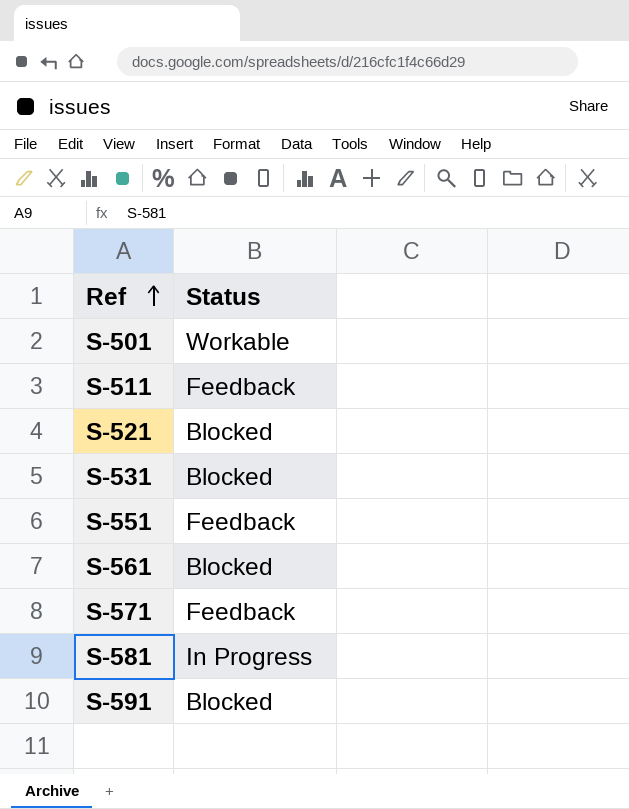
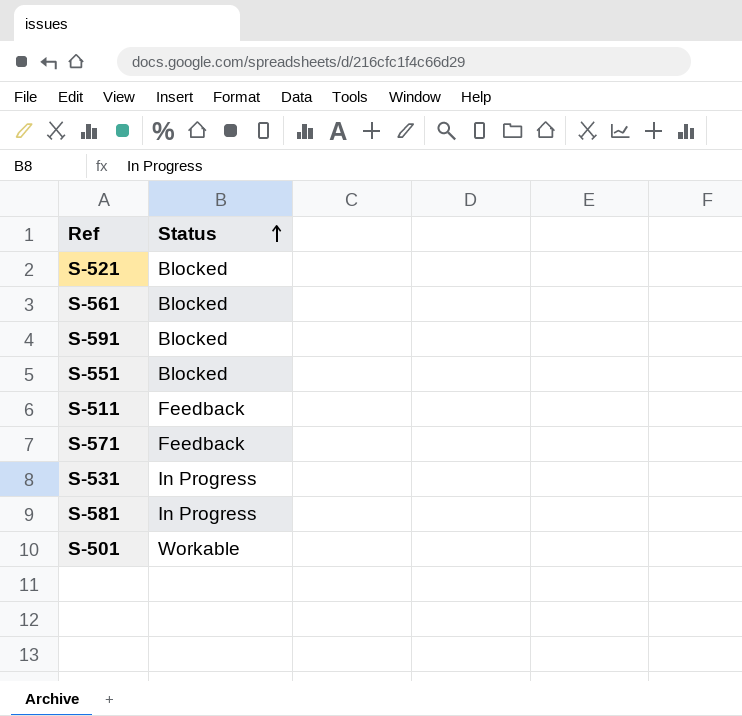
row order: Ref ascending -> Status ascending
S-551 | Status: Feedback -> Blocked
S-531 | Status: Blocked -> In Progress

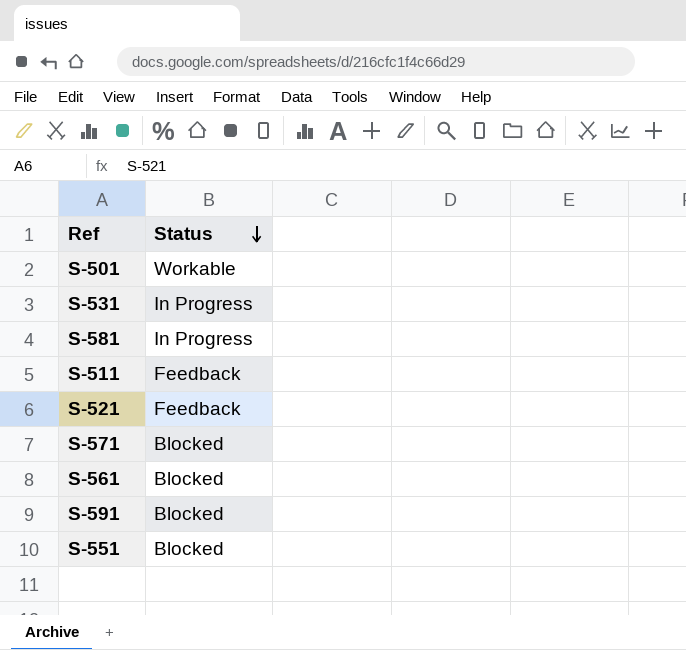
row order: Status ascending -> Status descending
S-521 | Status: Blocked -> Feedback
S-571 | Status: Feedback -> Blocked

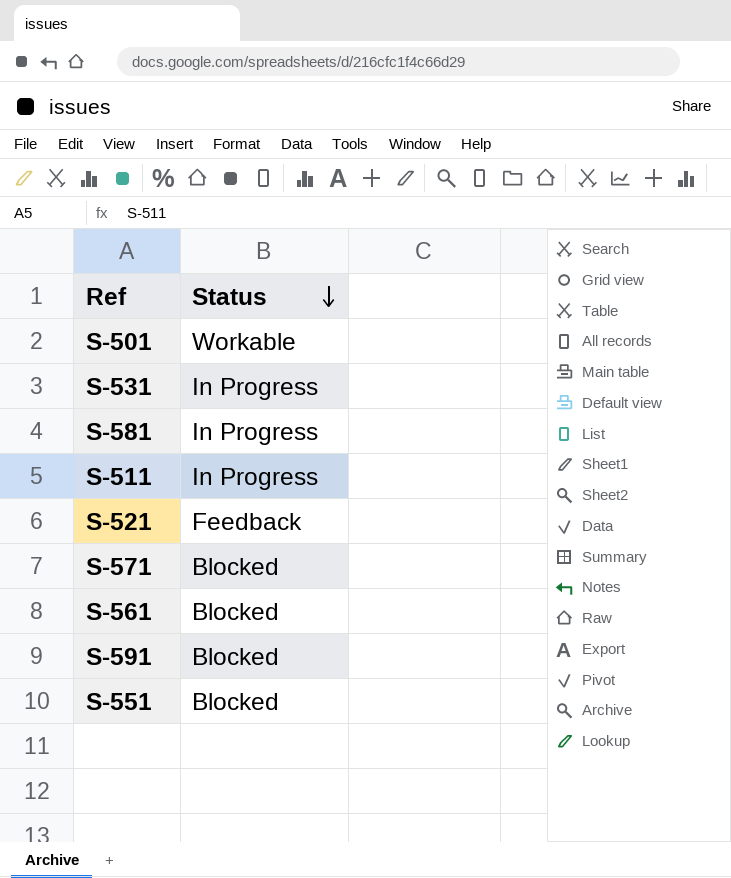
S-511 | Status: Feedback -> In Progress

